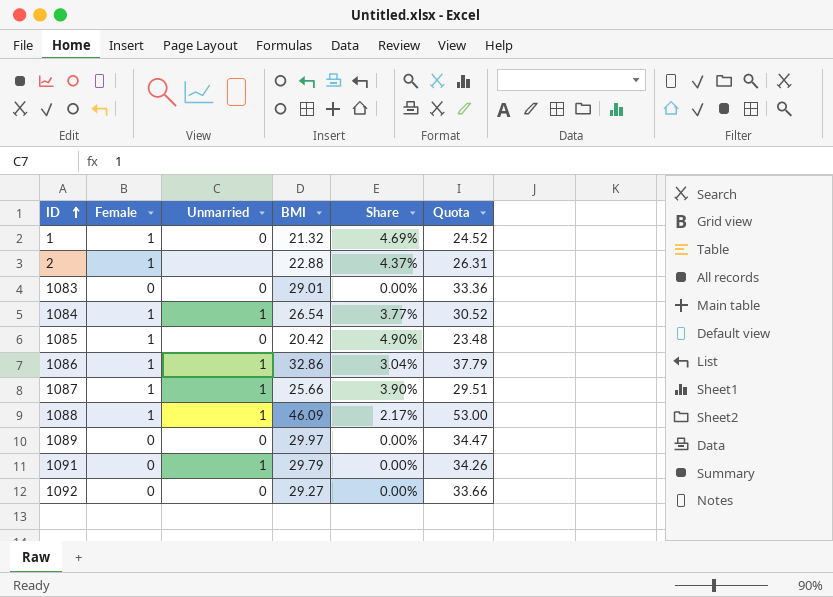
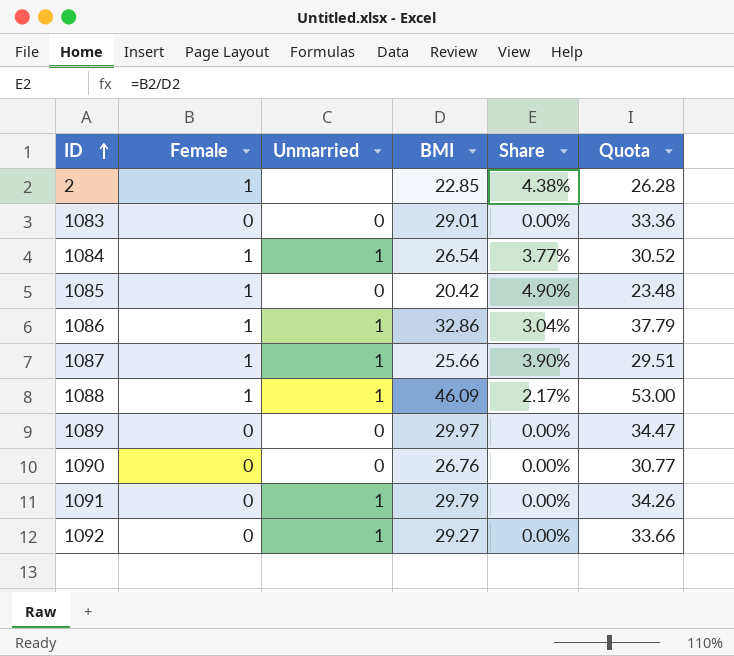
row 1: 1 | 0 | 21.32 | 4.69% | 24.52 -> none
2 | BMI: 22.88 -> 22.85
2 | Share: 4.37% -> 4.38%
2 | Quota: 26.31 -> 26.28
row 1090: none -> 0 | 0 | 26.76 | 0.00% | 30.77
1092 | Unmarried: 0 -> 1

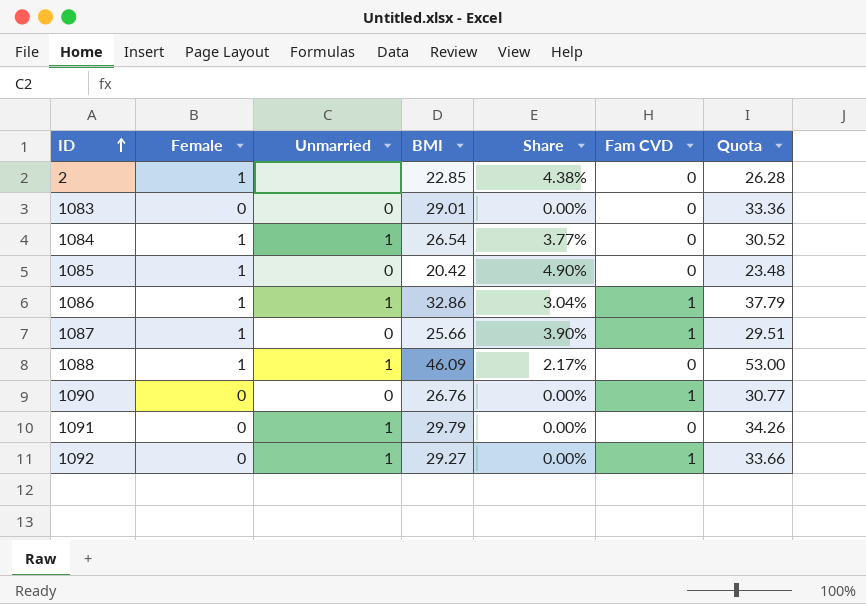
column Fam CVD | position: none -> 6
row 1089: 0 | 0 | 29.97 | 0.00% | 34.47 -> none
1087 | Unmarried: 1 -> 0

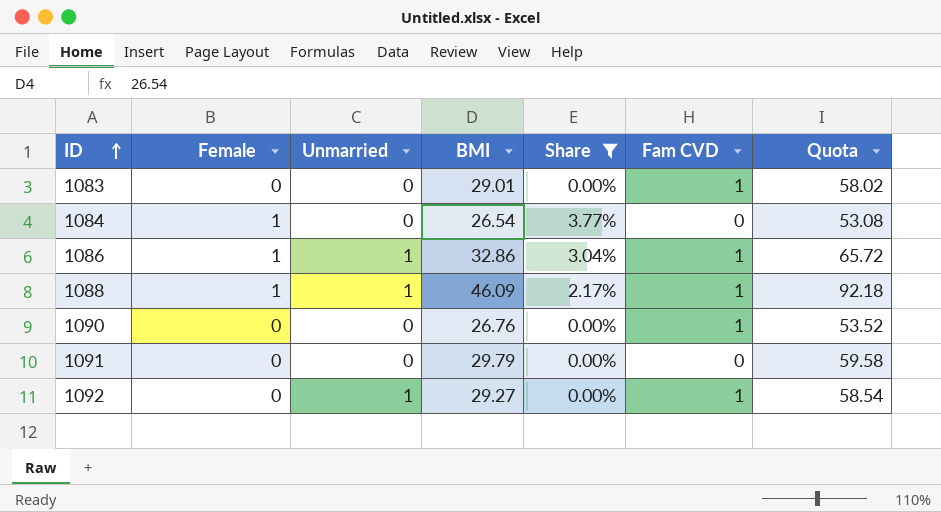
filter: none -> Share <= 3.77%
column Quota | formula: [BMI] * 1.15 -> [BMI] * 2
1083 | Fam CVD: 0 -> 1
1084 | Unmarried: 1 -> 0
1088 | Fam CVD: 0 -> 1
1091 | Unmarried: 1 -> 0

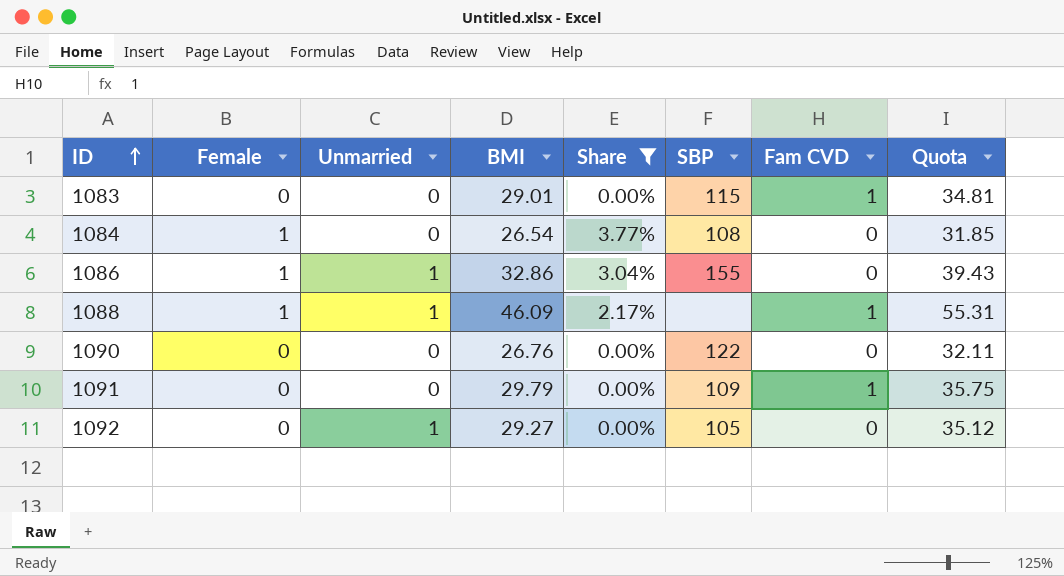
column SBP | position: none -> 6
column Quota | formula: [BMI] * 2 -> [BMI] * 1.2
1086 | Fam CVD: 1 -> 0
1090 | Fam CVD: 1 -> 0
1091 | Fam CVD: 0 -> 1
1092 | Fam CVD: 1 -> 0

